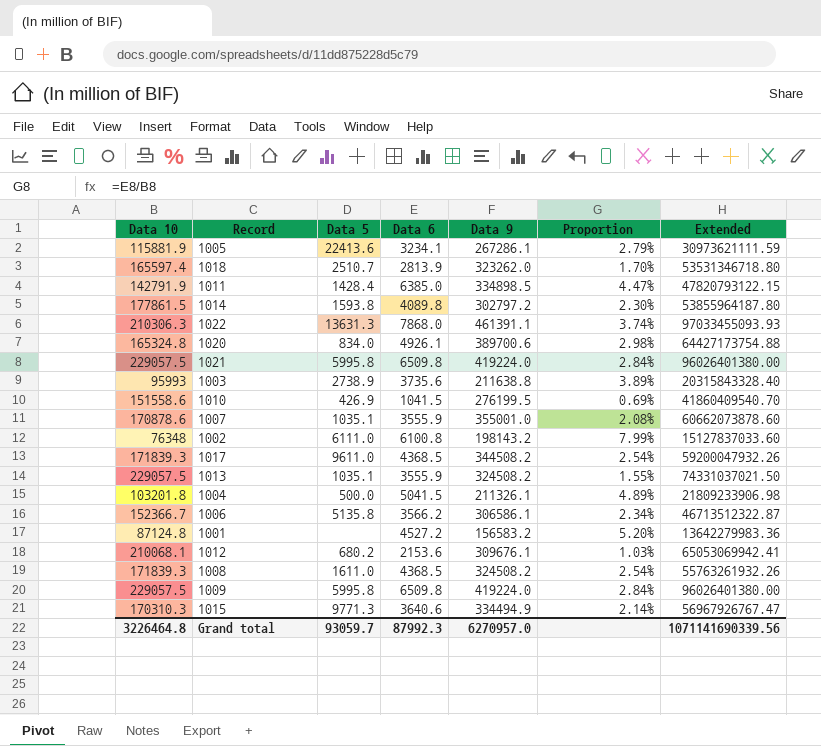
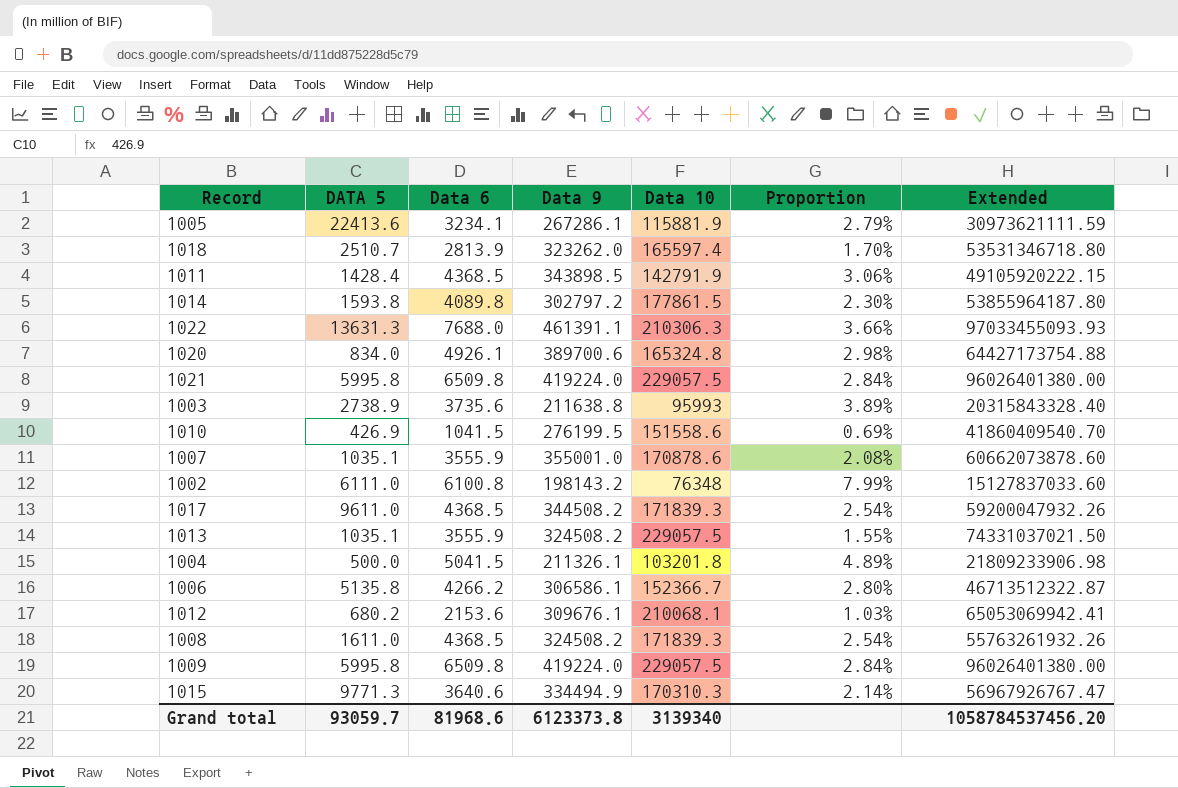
column name: Data 5 -> DATA 5
column Data 10 | position: 1 -> 5
row 1001: 87124.8 | none | 4527.2 | 156583.2 | 5.20% | 13642279983.36 -> none
1011 | Data 6: 6385.0 -> 4368.5
1011 | Data 9: 334898.5 -> 343898.5
1011 | Proportion: 4.47% -> 3.06%
1011 | Extended: 47820793122.15 -> 49105920222.15
1022 | Data 6: 7868.0 -> 7688.0
1022 | Proportion: 3.74% -> 3.66%
1006 | Data 6: 3566.2 -> 4266.2
1006 | Proportion: 2.34% -> 2.80%
Grand total | Data 6: 87992.3 -> 81968.6
Grand total | Data 9: 6270957.0 -> 6123373.8
Grand total | Data 10: 3226464.8 -> 3139340
Grand total | Extended: 1071141690339.56 -> 1058784537456.20

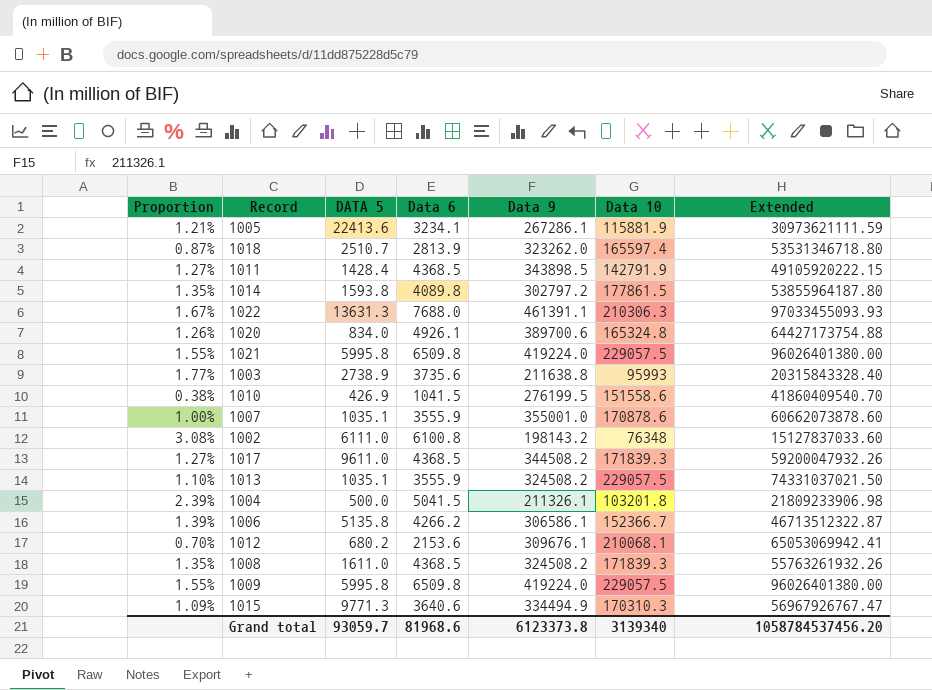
column Proportion | formula: [Data 6] / [Data 10] -> [Data 6] / [Data 9]
column Proportion | position: 6 -> 1

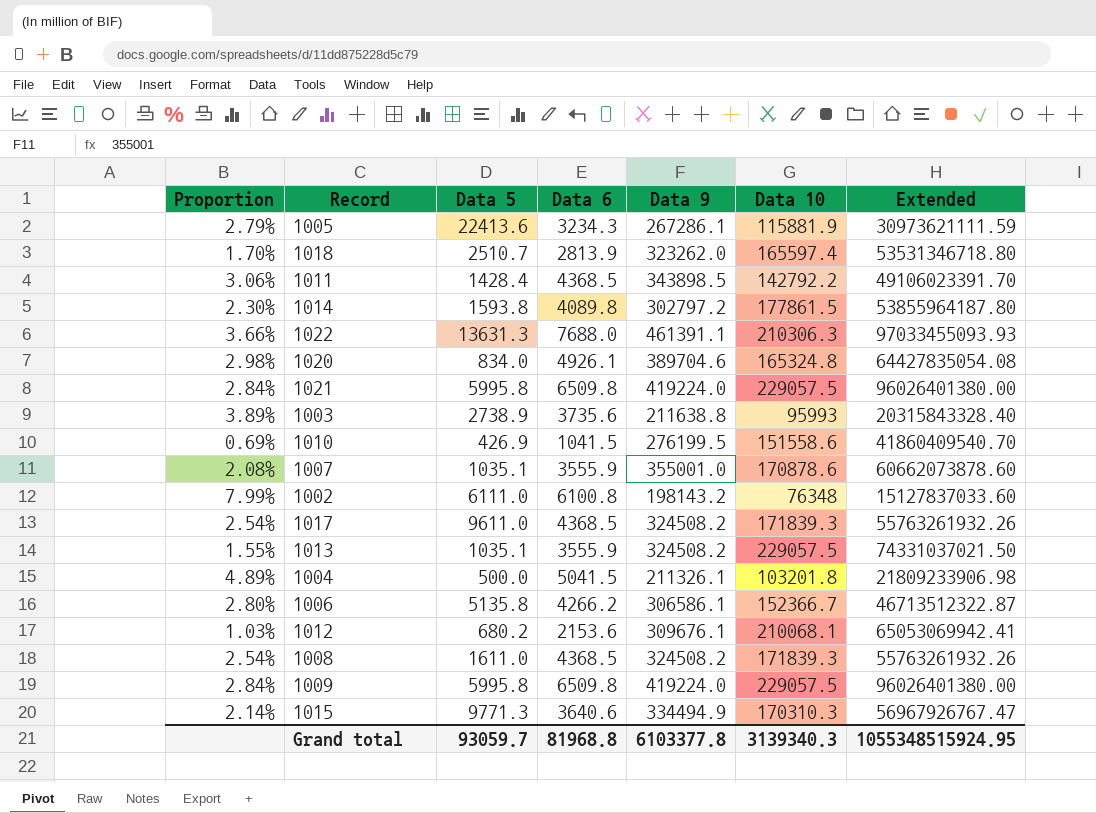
column Proportion | formula: [Data 6] / [Data 9] -> [Data 6] / [Data 10]
column name: DATA 5 -> Data 5
1005 | Data 6: 3234.1 -> 3234.3
1011 | Data 10: 142791.9 -> 142792.2
1011 | Extended: 49105920222.15 -> 49106023391.70
1020 | Data 9: 389700.6 -> 389704.6
1020 | Extended: 64427173754.88 -> 64427835054.08
1017 | Data 9: 344508.2 -> 324508.2
1017 | Extended: 59200047932.26 -> 55763261932.26
Grand total | Data 6: 81968.6 -> 81968.8
Grand total | Data 9: 6123373.8 -> 6103377.8
Grand total | Data 10: 3139340 -> 3139340.3
Grand total | Extended: 1058784537456.20 -> 1055348515924.95

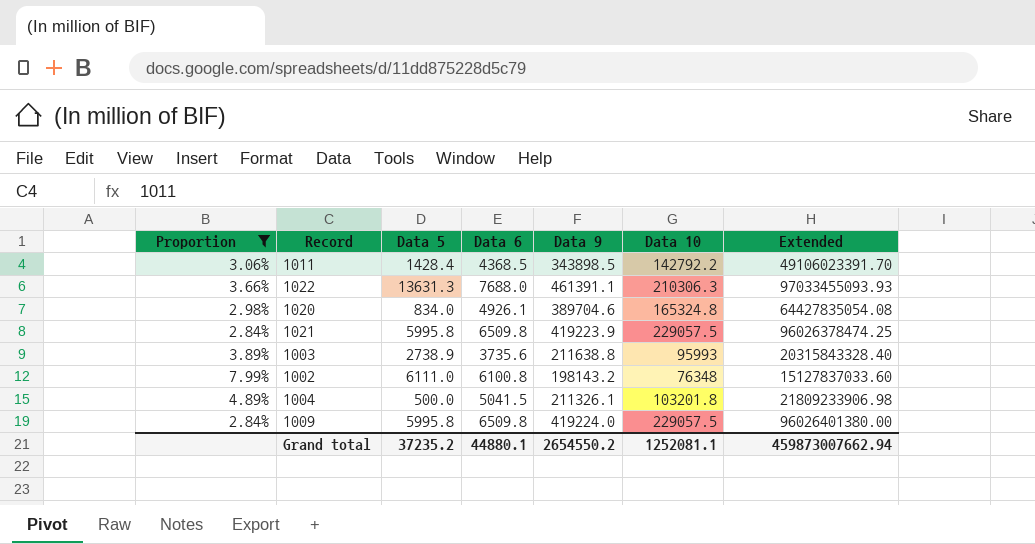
filter: none -> Proportion >= 2.84%
1021 | Data 9: 419224.0 -> 419223.9
1021 | Extended: 96026401380.00 -> 96026378474.25
Grand total | Data 5: 93059.7 -> 37235.2
Grand total | Data 6: 81968.8 -> 44880.1
Grand total | Data 9: 6103377.8 -> 2654550.2
Grand total | Data 10: 3139340.3 -> 1252081.1
Grand total | Extended: 1055348515924.95 -> 459873007662.94

